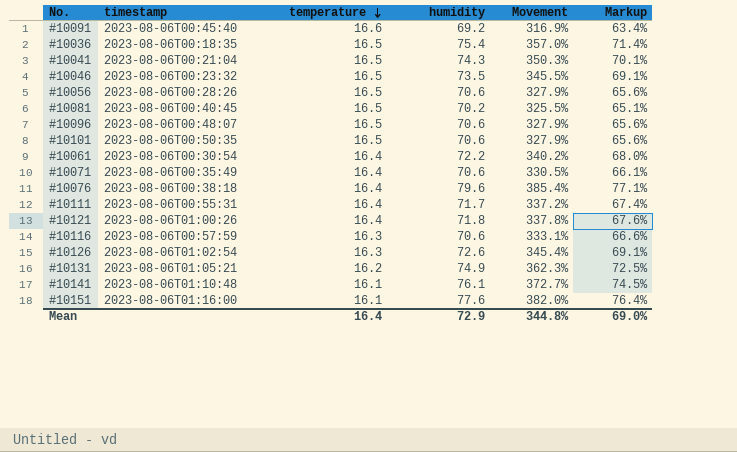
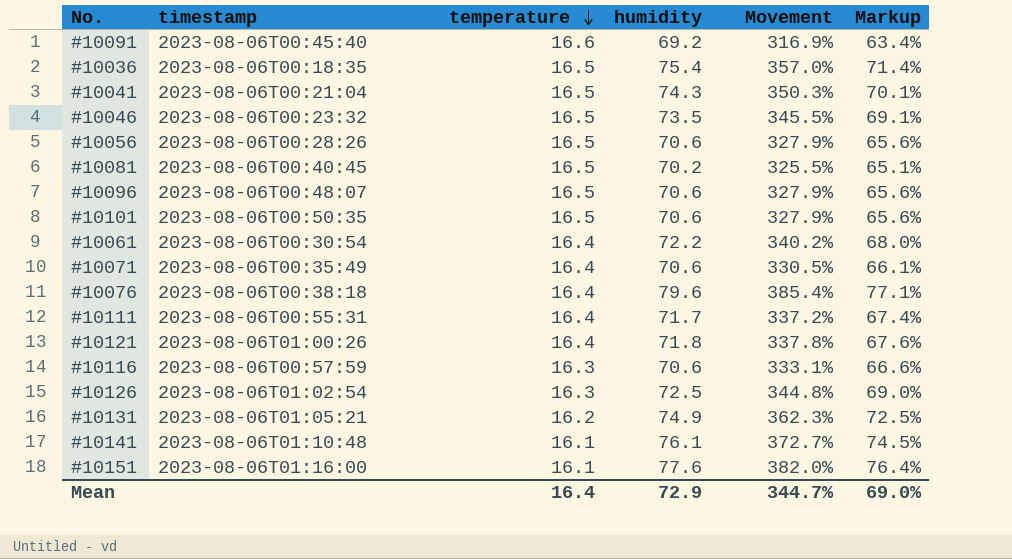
#10126 | humidity: 72.6 -> 72.5
#10126 | Movement: 345.4% -> 344.8%
#10126 | Markup: 69.1% -> 69.0%
Mean | Movement: 344.8% -> 344.7%

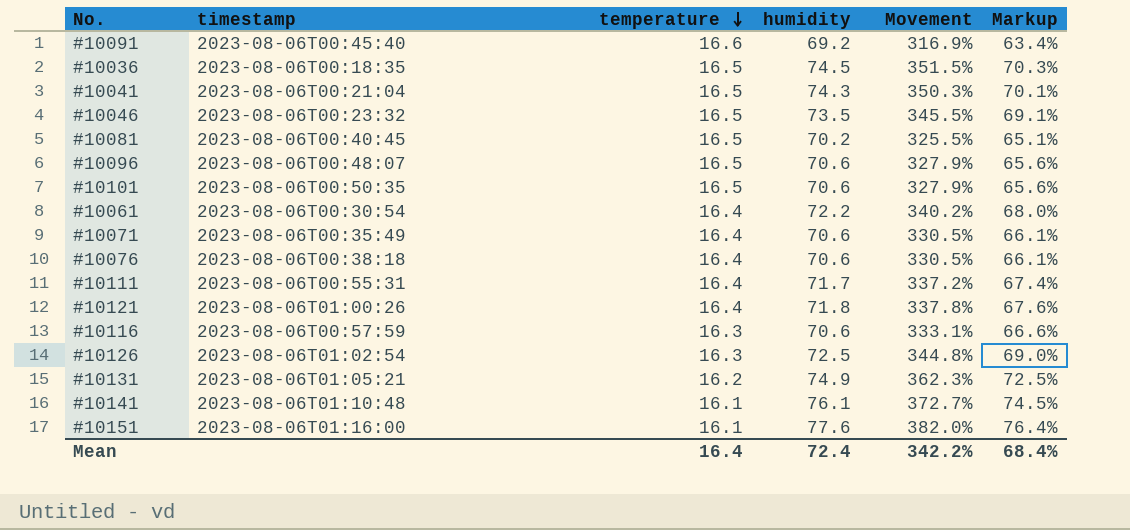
row #10056: 2023-08-06T00:28:26 | 16.5 | 70.6 | 327.9% | 65.6% -> none
#10036 | humidity: 75.4 -> 74.5
#10036 | Movement: 357.0% -> 351.5%
#10036 | Markup: 71.4% -> 70.3%
#10076 | humidity: 79.6 -> 70.6
#10076 | Movement: 385.4% -> 330.5%
#10076 | Markup: 77.1% -> 66.1%
Mean | humidity: 72.9 -> 72.4
Mean | Movement: 344.7% -> 342.2%
Mean | Markup: 69.0% -> 68.4%

